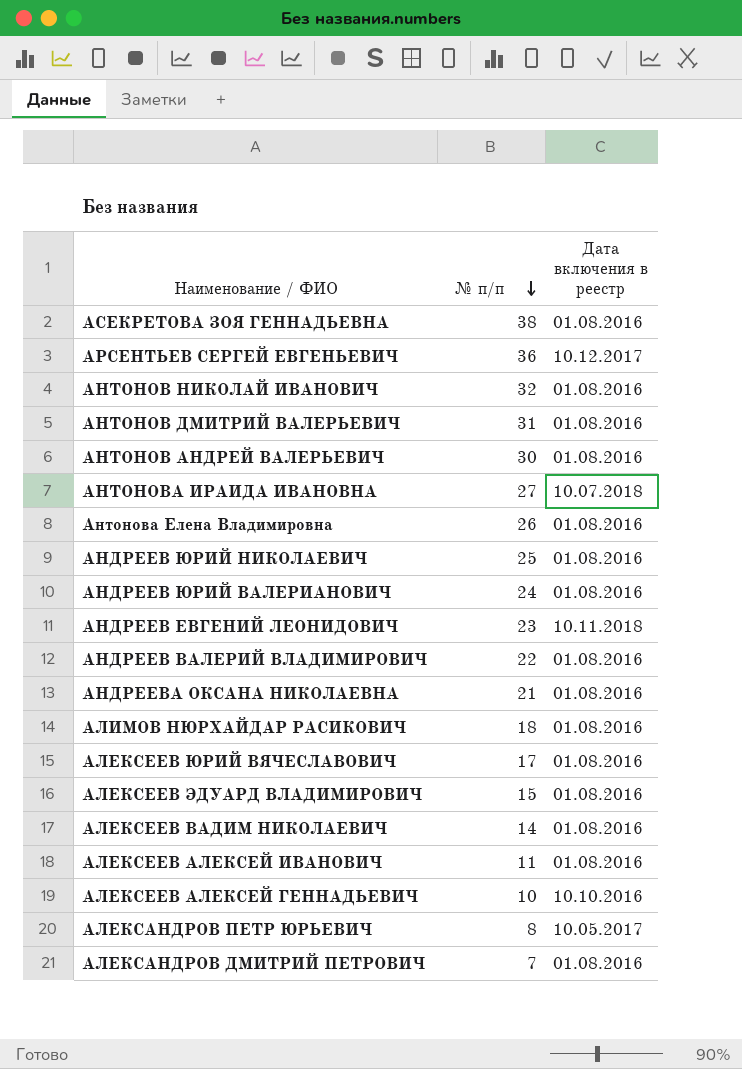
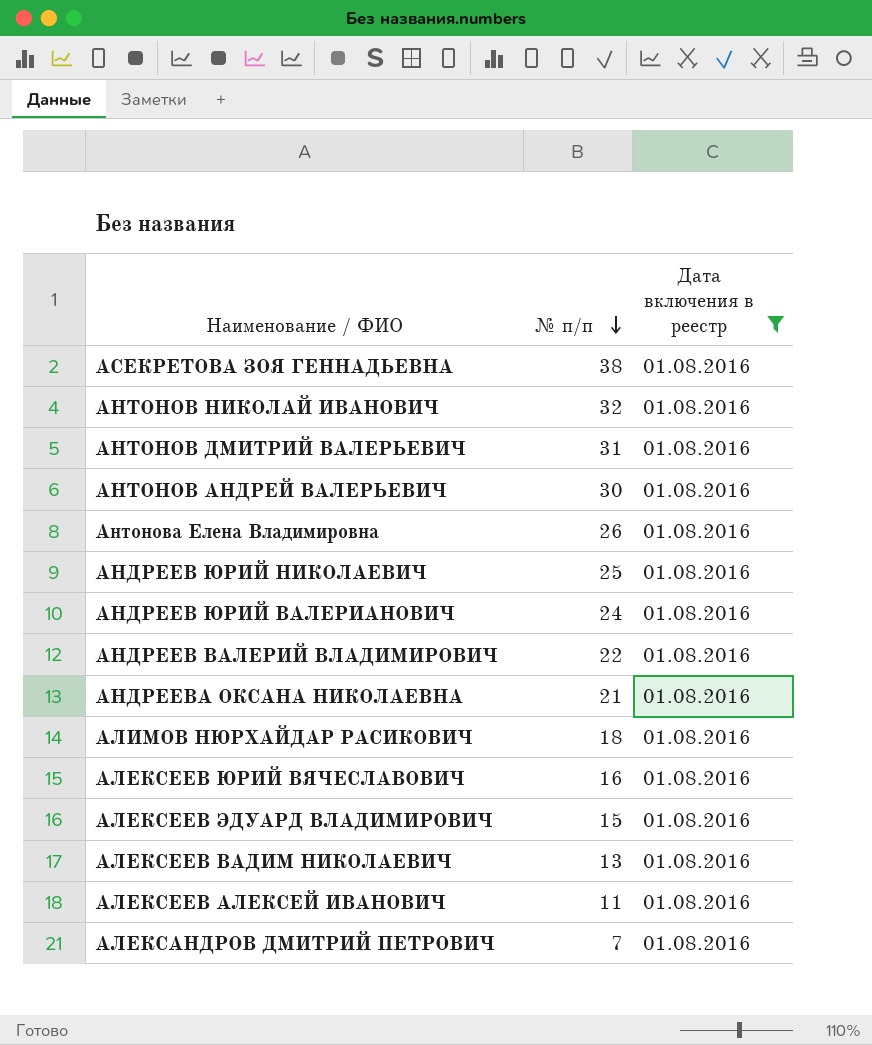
filter: none -> Дата включения в реестр = 01.08.2016
АЛЕКСЕЕВ ЮРИЙ ВЯЧЕСЛАВОВИЧ | № п/п: 17 -> 16
АЛЕКСЕЕВ ВАДИМ НИКОЛАЕВИЧ | № п/п: 14 -> 13

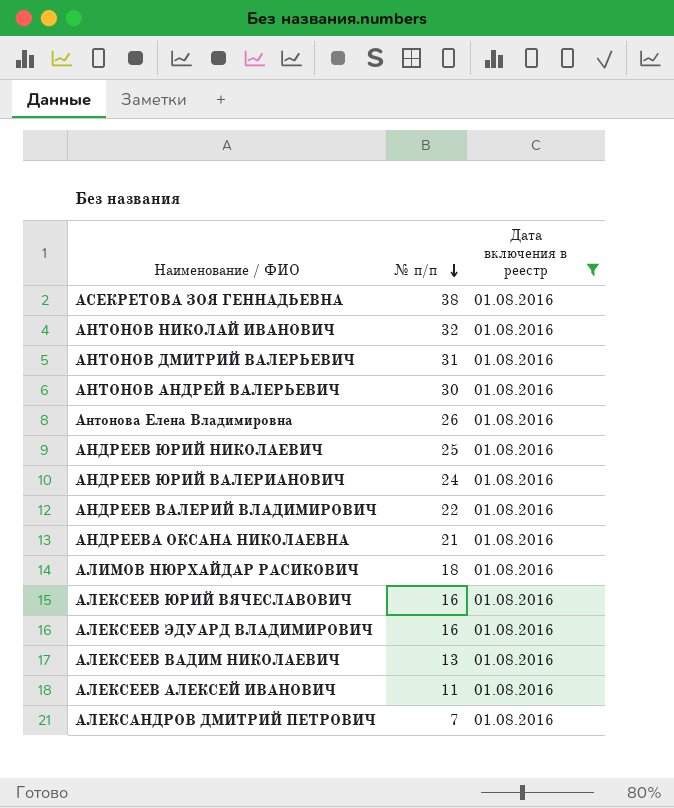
АЛЕКСЕЕВ ЭДУАРД ВЛАДИМИРОВИЧ | № п/п: 15 -> 16

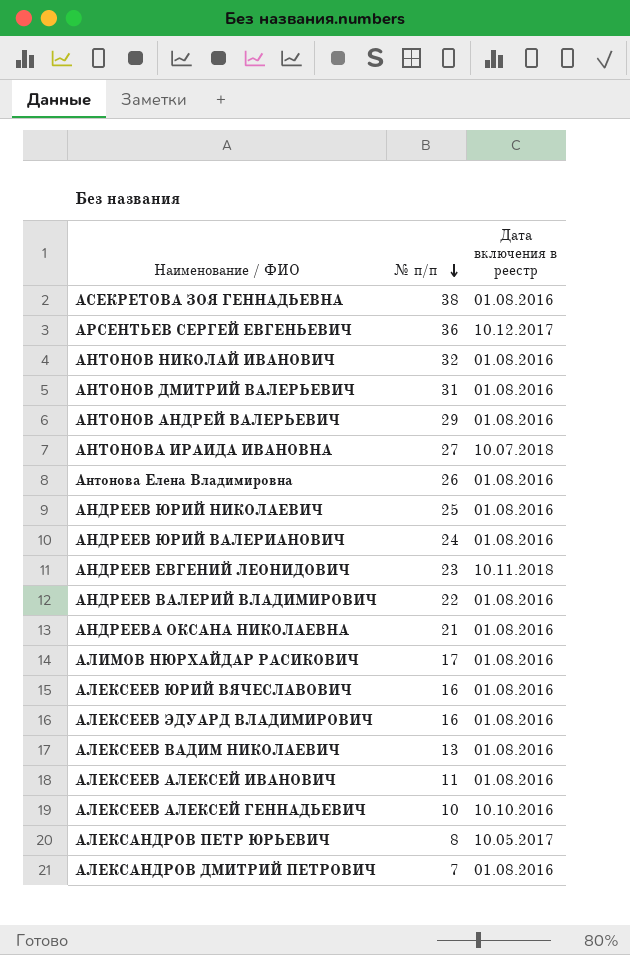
filter: Дата включения в реестр = 01.08.2016 -> none
АНТОНОВ АНДРЕЙ ВАЛЕРЬЕВИЧ | № п/п: 30 -> 29
АЛИМОВ НЮРХАЙДАР РАСИКОВИЧ | № п/п: 18 -> 17

